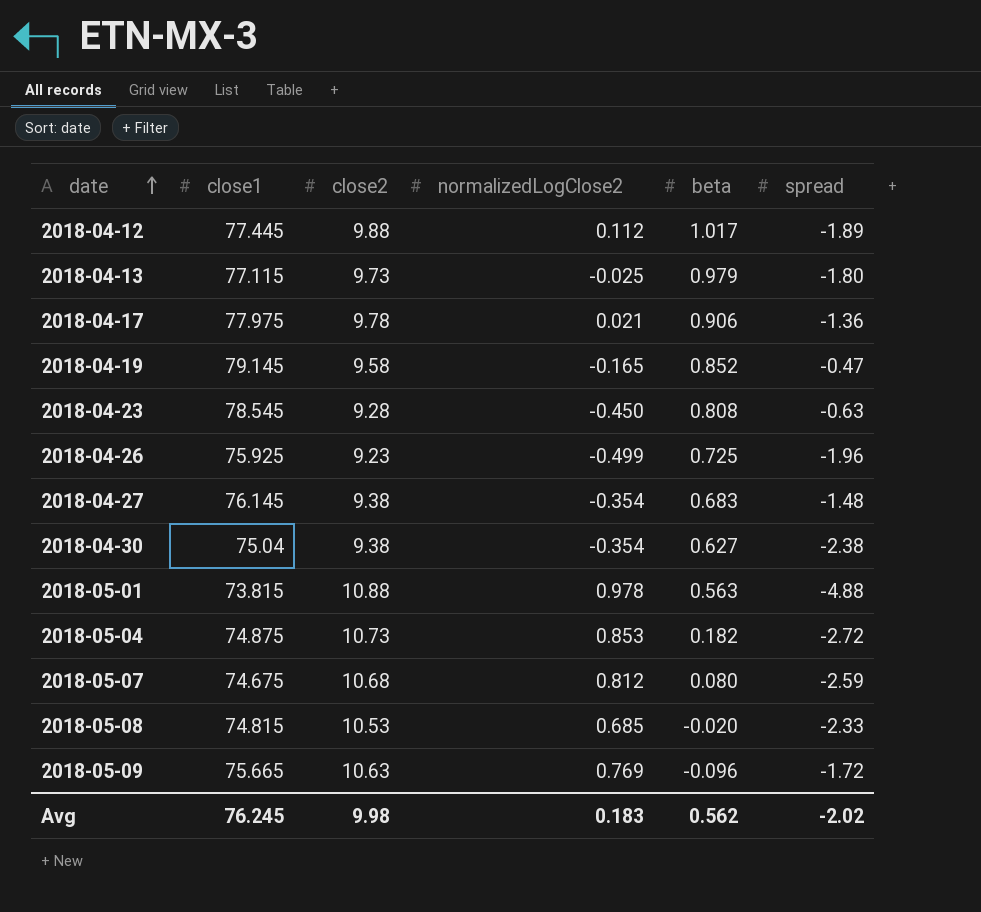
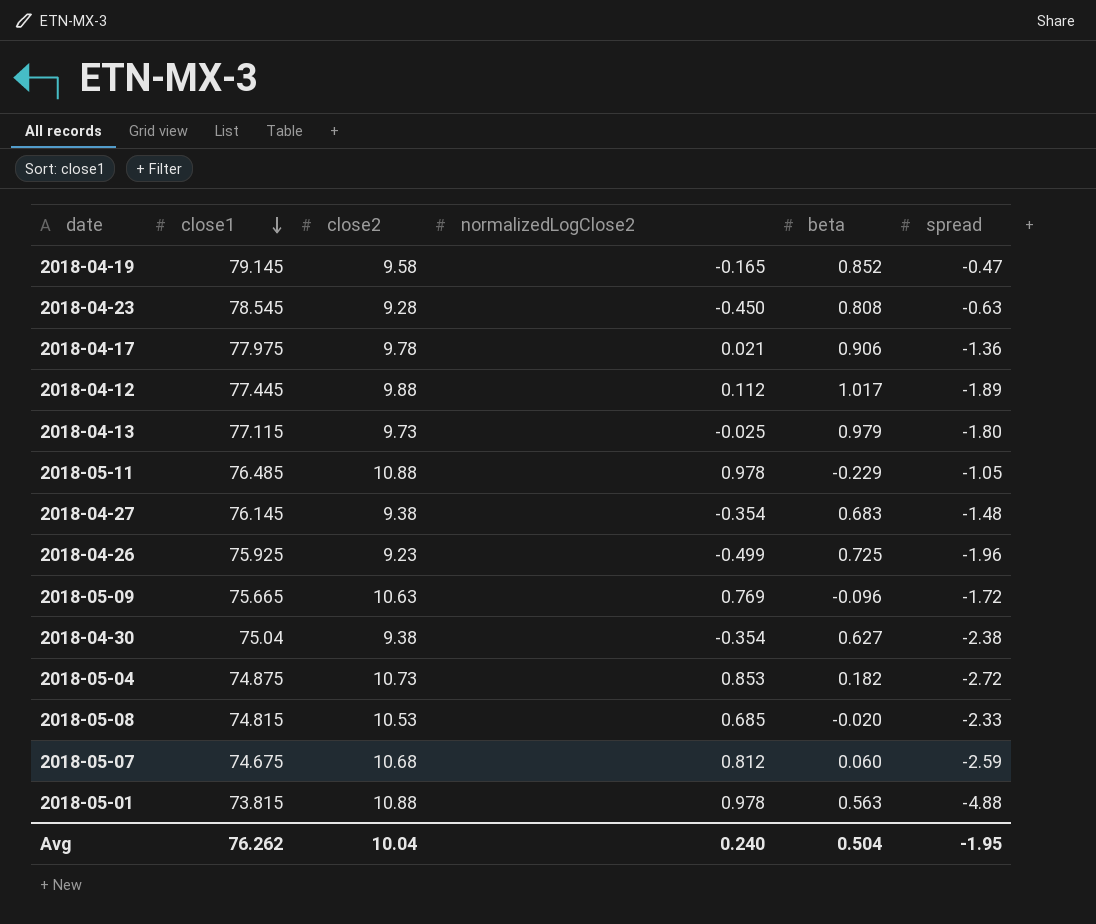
row order: date ascending -> close1 descending
row 2018-05-11: none -> 76.485 | 10.88 | 0.978 | -0.229 | -1.05
2018-05-07 | beta: 0.080 -> 0.060
Avg | close1: 76.245 -> 76.262
Avg | close2: 9.98 -> 10.04
Avg | normalizedLogClose2: 0.183 -> 0.240
Avg | beta: 0.562 -> 0.504
Avg | spread: -2.02 -> -1.95

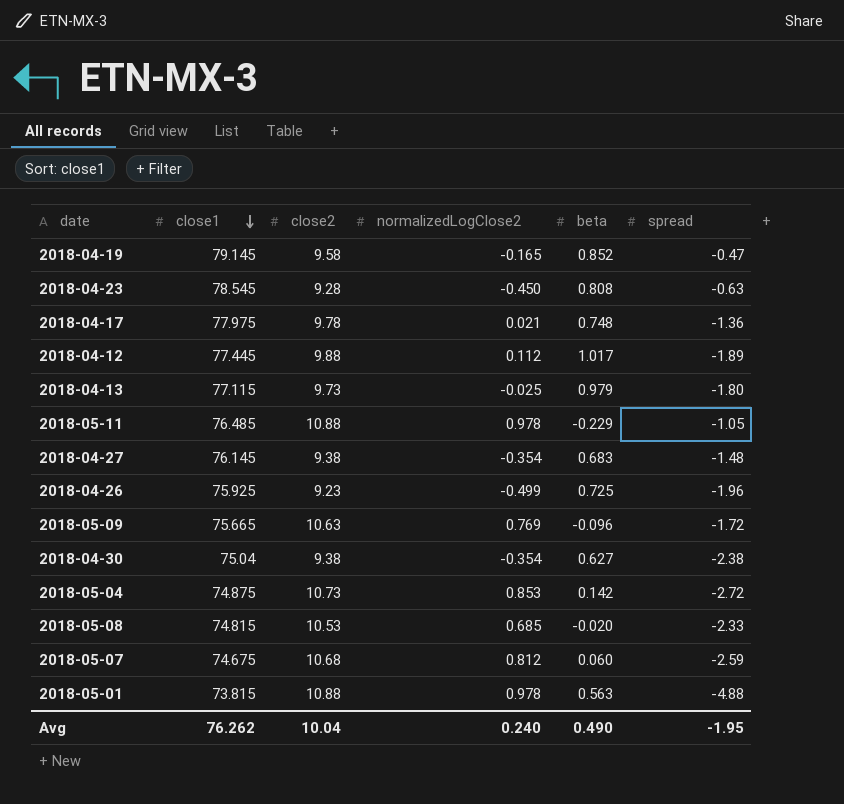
2018-04-17 | beta: 0.906 -> 0.748
2018-05-04 | beta: 0.182 -> 0.142
Avg | beta: 0.504 -> 0.490

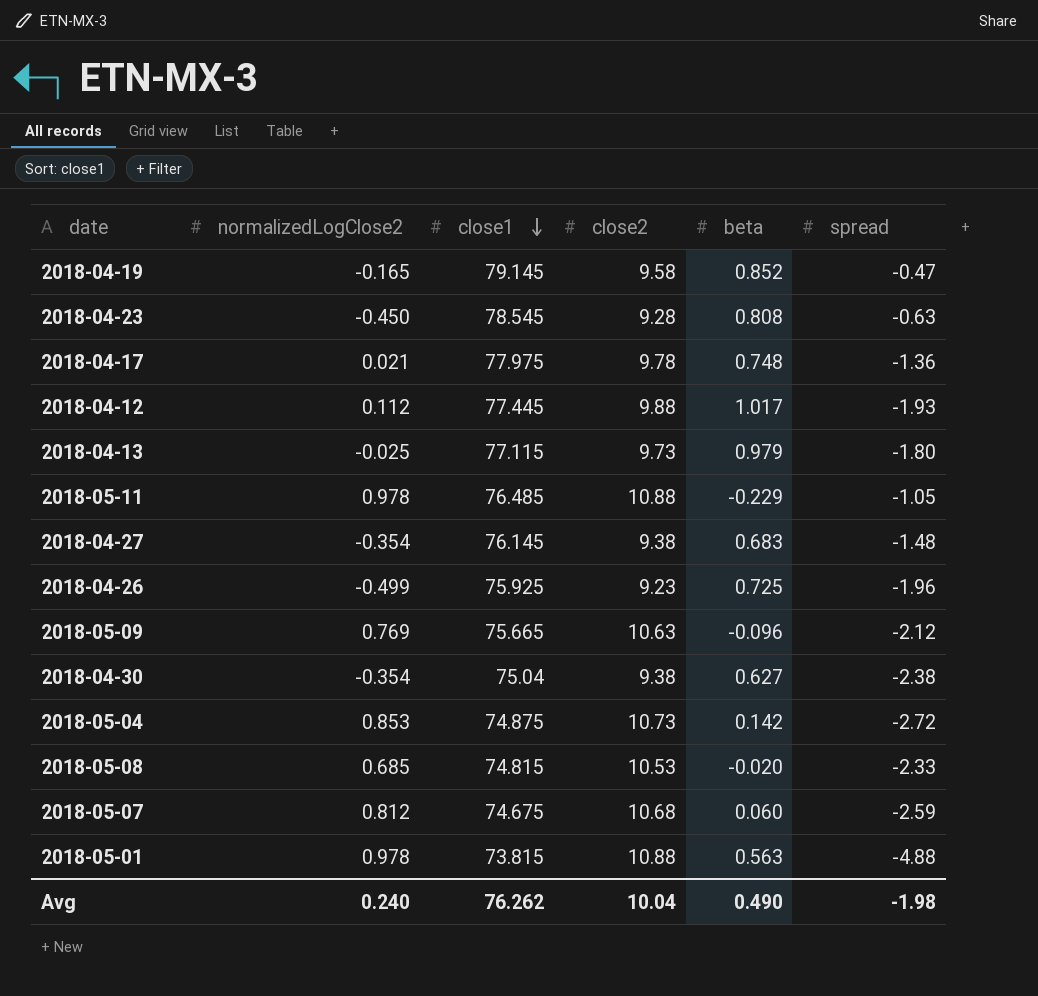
column normalizedLogClose2 | position: 4 -> 2
2018-04-12 | spread: -1.89 -> -1.93
2018-05-09 | spread: -1.72 -> -2.12
Avg | spread: -1.95 -> -1.98

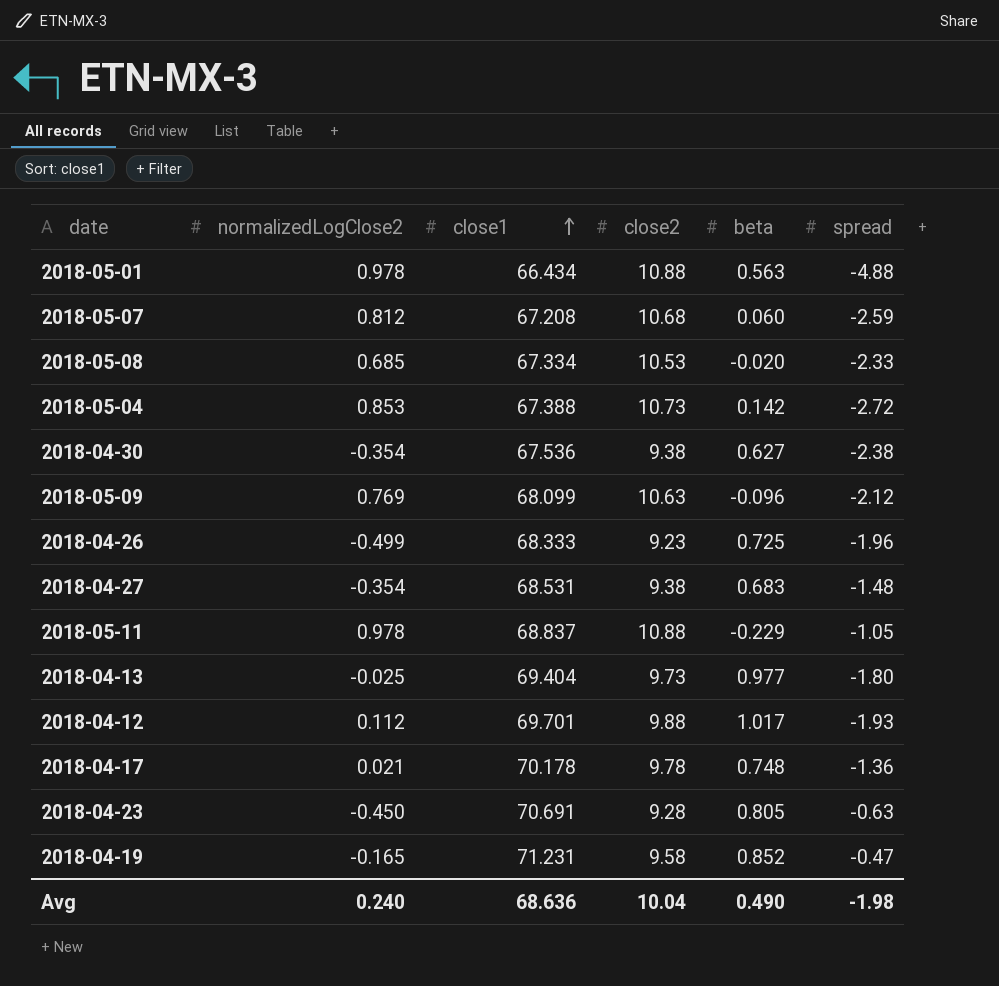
row order: close1 descending -> close1 ascending
2018-05-01 | close1: 73.815 -> 66.434
2018-05-07 | close1: 74.675 -> 67.208
2018-05-08 | close1: 74.815 -> 67.334
2018-05-04 | close1: 74.875 -> 67.388
2018-04-30 | close1: 75.04 -> 67.536
2018-05-09 | close1: 75.665 -> 68.099
2018-04-26 | close1: 75.925 -> 68.333
2018-04-27 | close1: 76.145 -> 68.531
2018-05-11 | close1: 76.485 -> 68.837
2018-04-13 | close1: 77.115 -> 69.404
2018-04-13 | beta: 0.979 -> 0.977
2018-04-12 | close1: 77.445 -> 69.701
2018-04-17 | close1: 77.975 -> 70.178
2018-04-23 | close1: 78.545 -> 70.691
2018-04-23 | beta: 0.808 -> 0.805
2018-04-19 | close1: 79.145 -> 71.231
Avg | close1: 76.262 -> 68.636

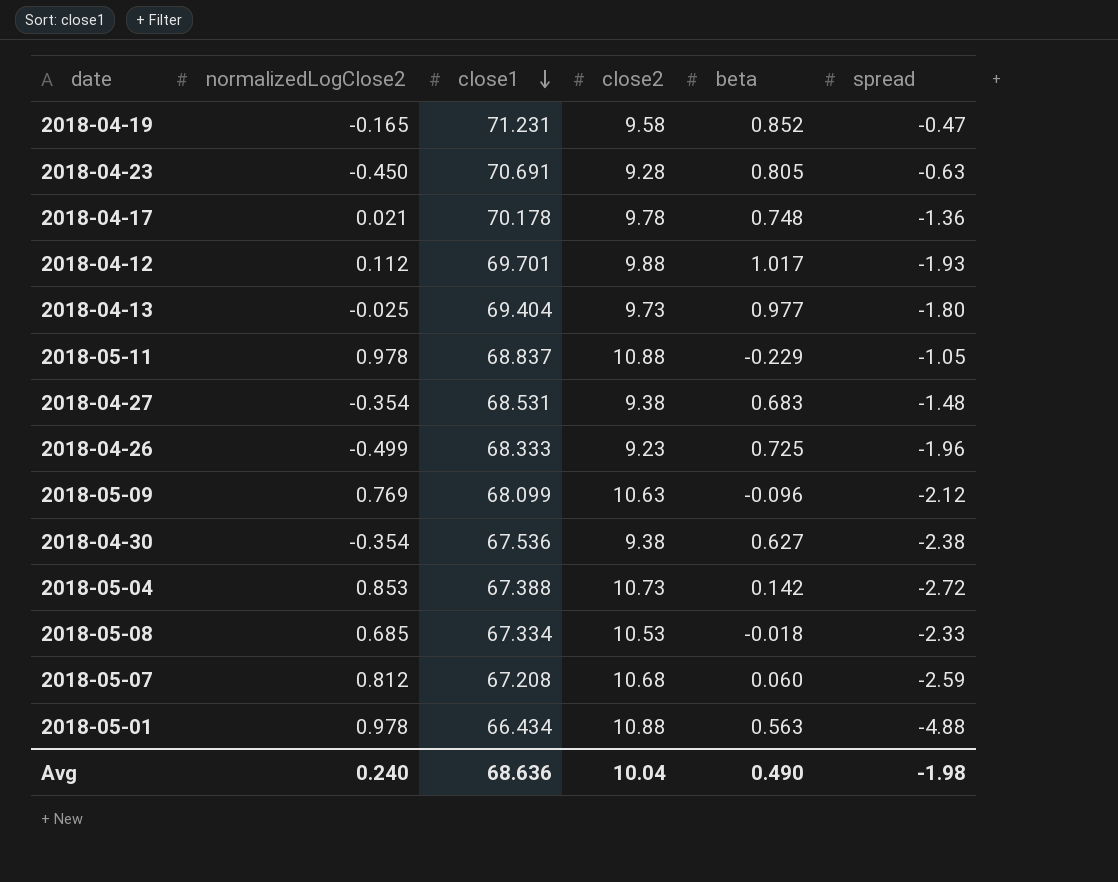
row order: close1 ascending -> close1 descending
2018-05-08 | beta: -0.020 -> -0.018

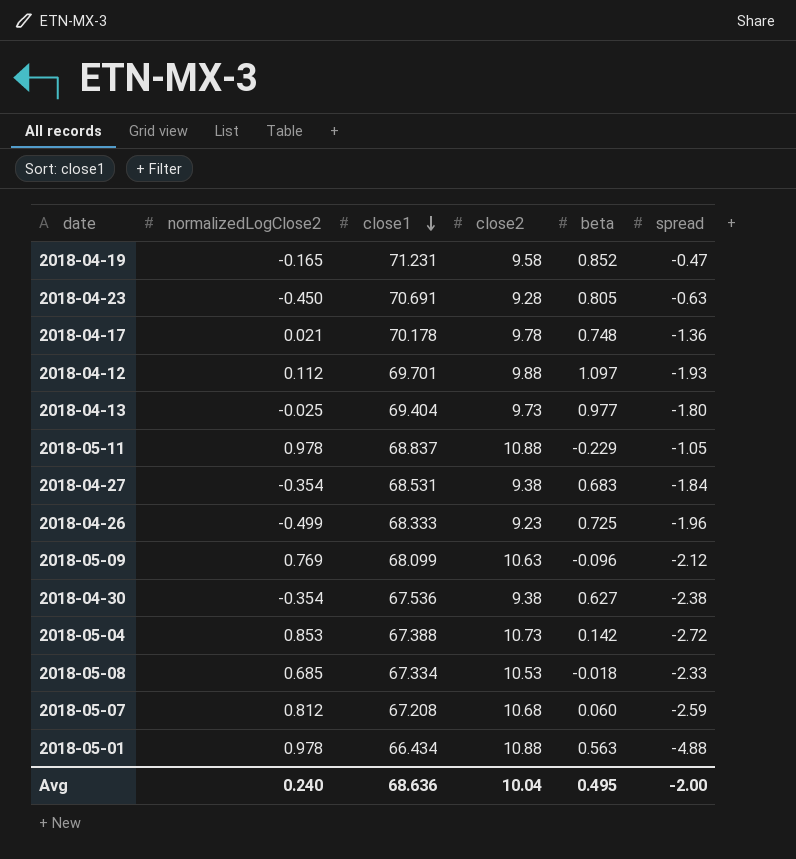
2018-04-12 | beta: 1.017 -> 1.097
2018-04-27 | spread: -1.48 -> -1.84
Avg | beta: 0.490 -> 0.495
Avg | spread: -1.98 -> -2.00

